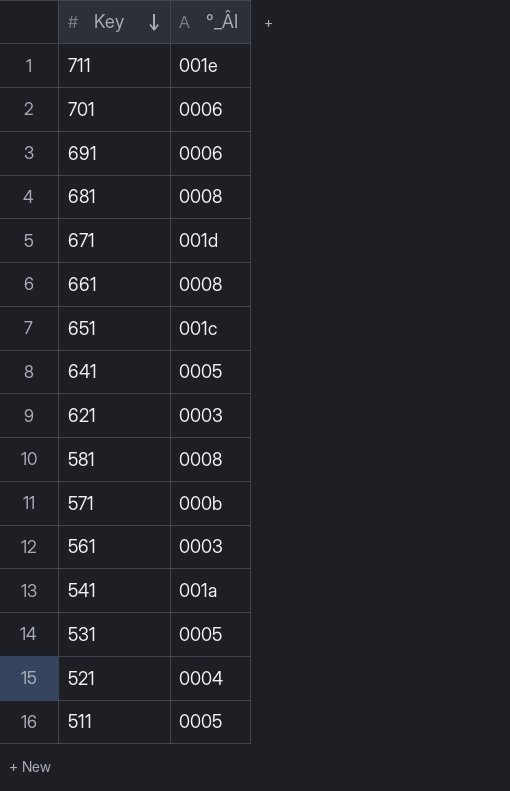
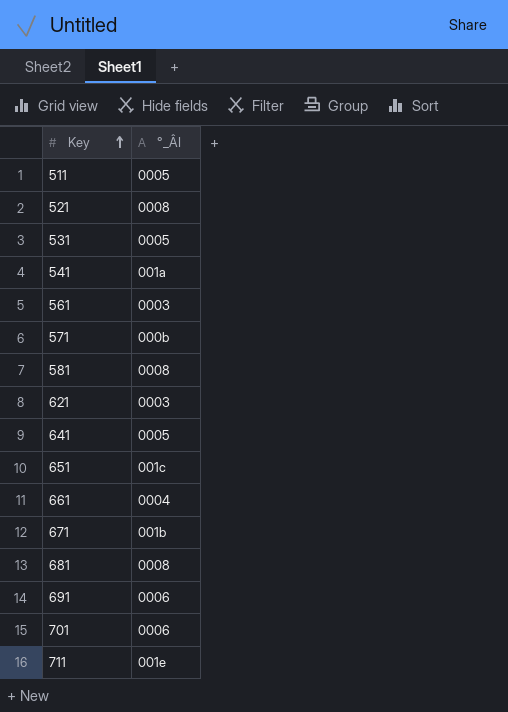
row order: Key descending -> Key ascending
521 | °_ÂI: 0004 -> 0008
661 | °_ÂI: 0008 -> 0004
671 | °_ÂI: 001d -> 001b

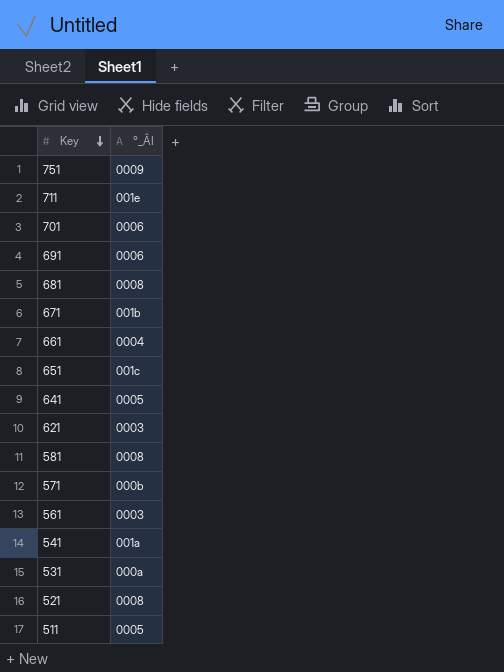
row order: Key ascending -> Key descending
row 751: none -> 0009
531 | °_ÂI: 0005 -> 000a

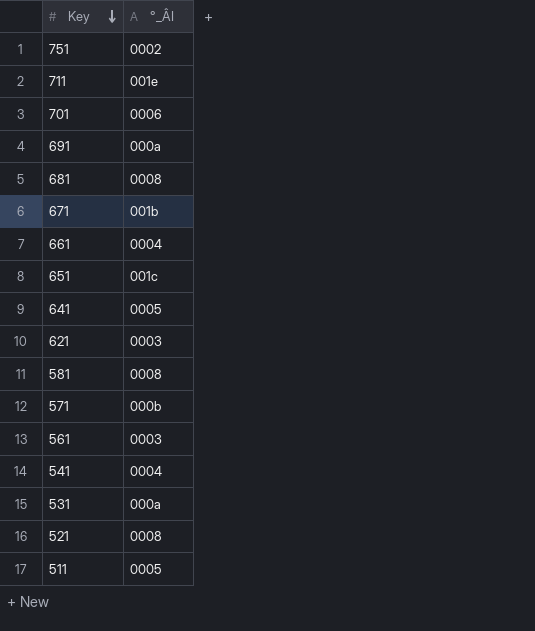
751 | °_ÂI: 0009 -> 0002
691 | °_ÂI: 0006 -> 000a
541 | °_ÂI: 001a -> 0004

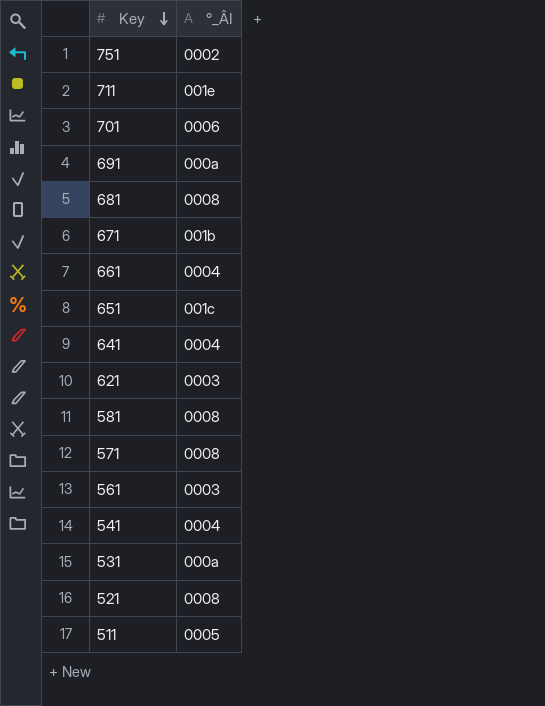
641 | °_ÂI: 0005 -> 0004
571 | °_ÂI: 000b -> 0008

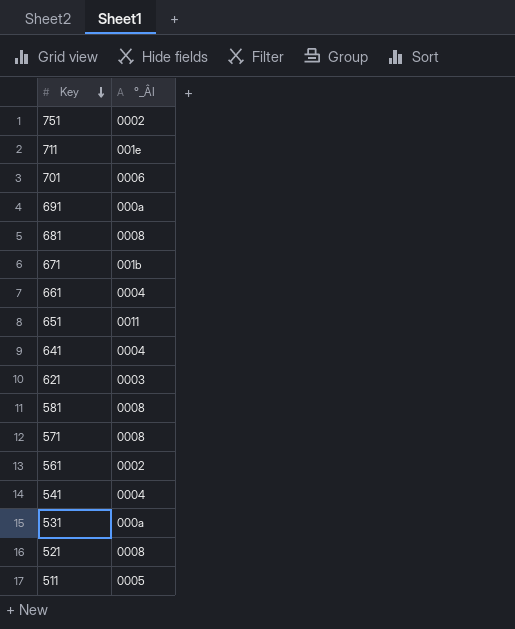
651 | °_ÂI: 001c -> 0011
561 | °_ÂI: 0003 -> 0002

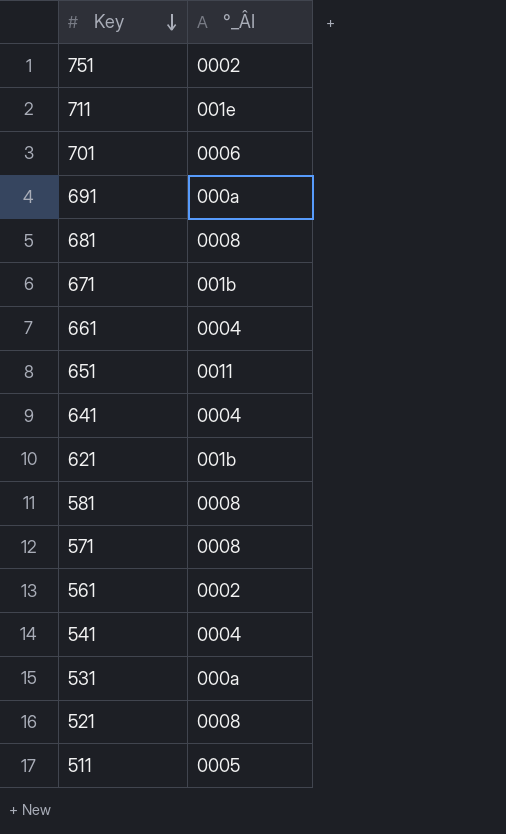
621 | °_ÂI: 0003 -> 001b

